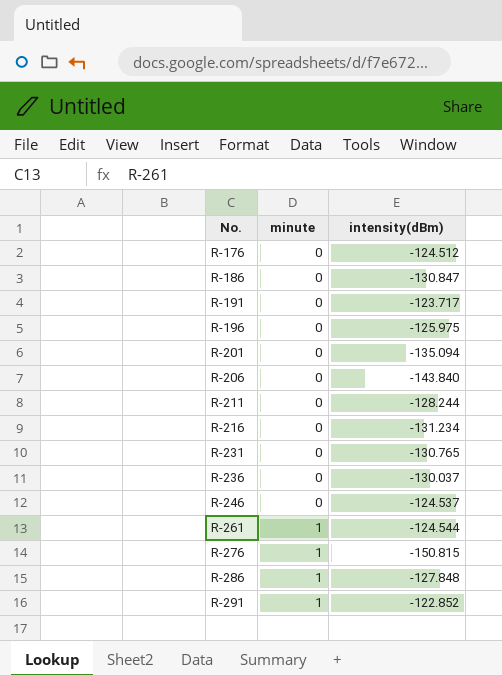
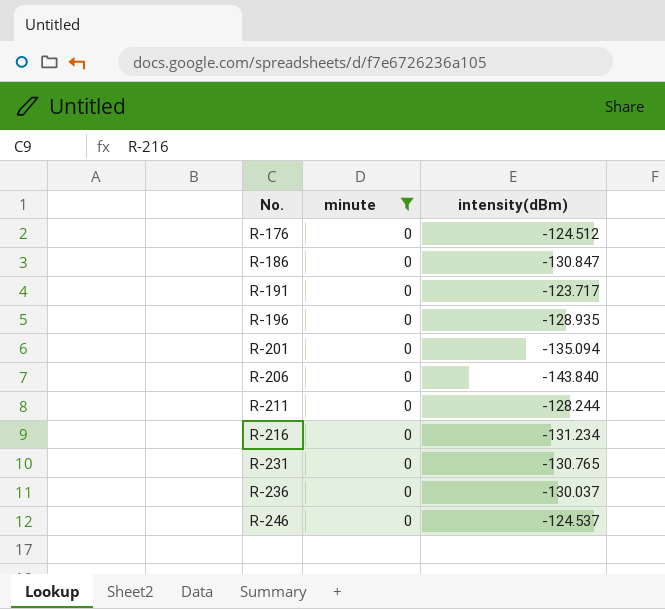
filter: none -> minute = 0
R-196 | intensity(dBm): -125.975 -> -128.935

